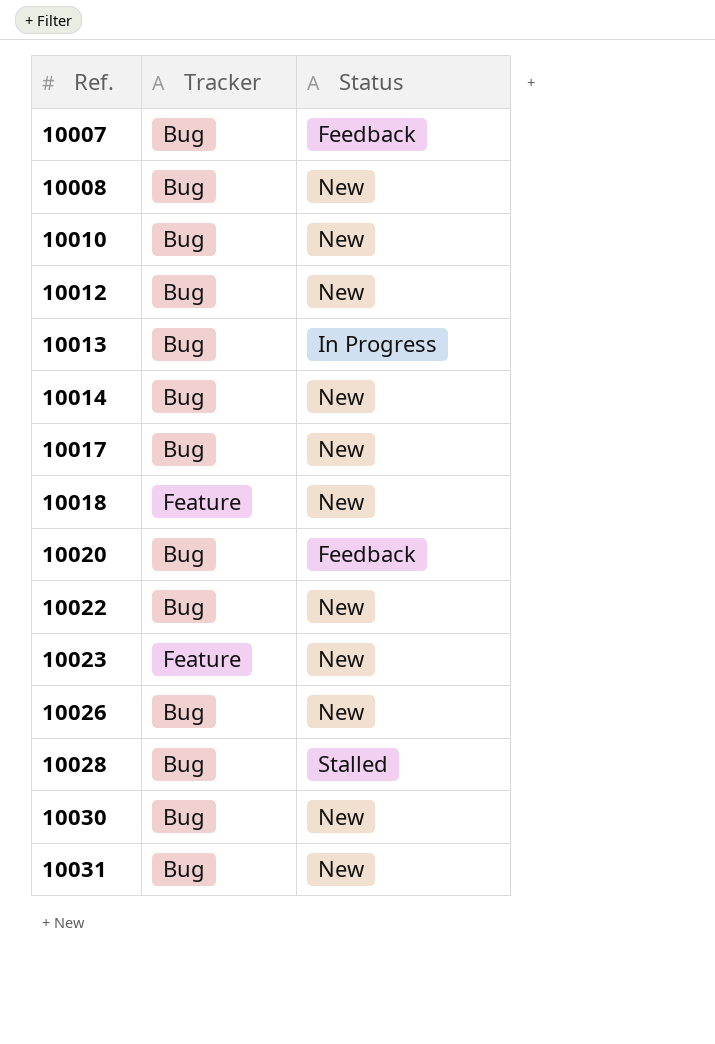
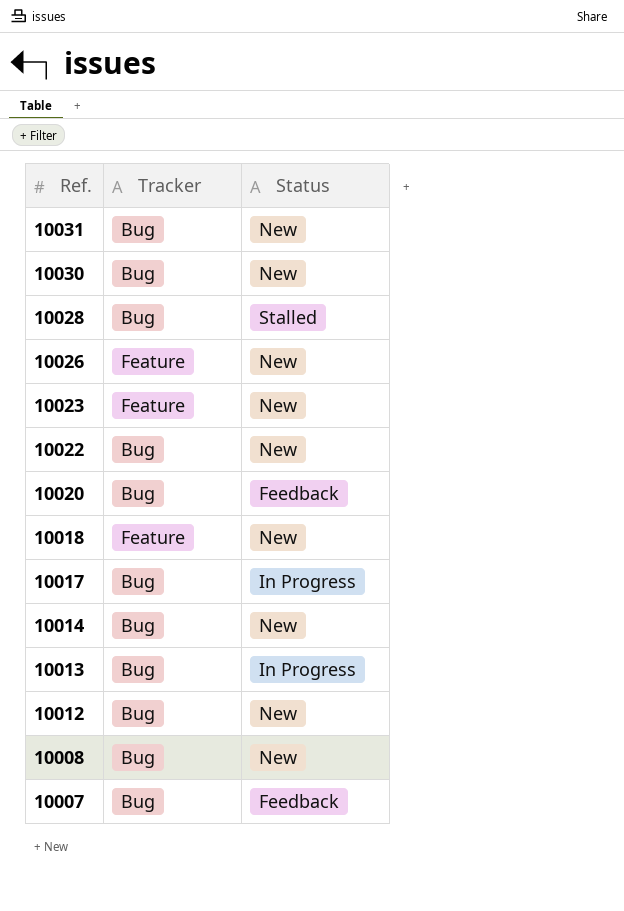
row order: Ref. ascending -> Ref. descending
row 10010: Bug | New -> none
10026 | Tracker: Bug -> Feature
10017 | Status: New -> In Progress

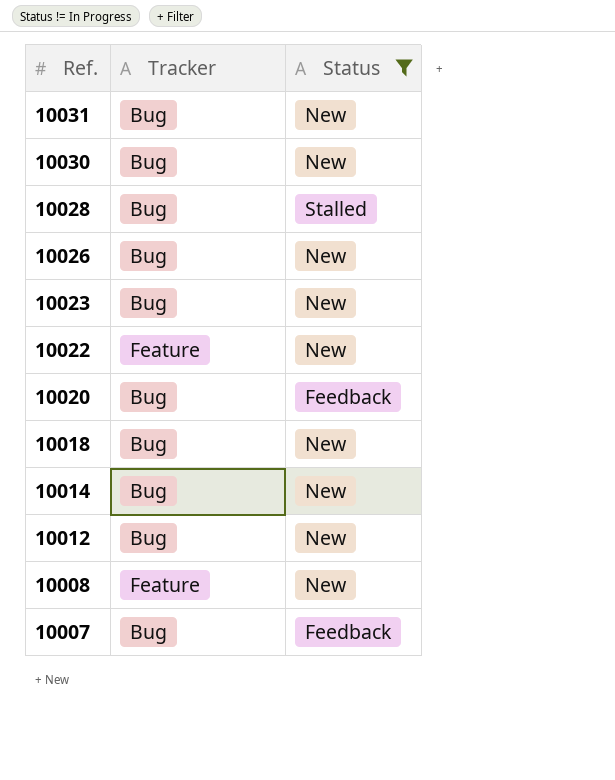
filter: none -> Status != In Progress
10026 | Tracker: Feature -> Bug
10023 | Tracker: Feature -> Bug
10022 | Tracker: Bug -> Feature
10018 | Tracker: Feature -> Bug
10008 | Tracker: Bug -> Feature

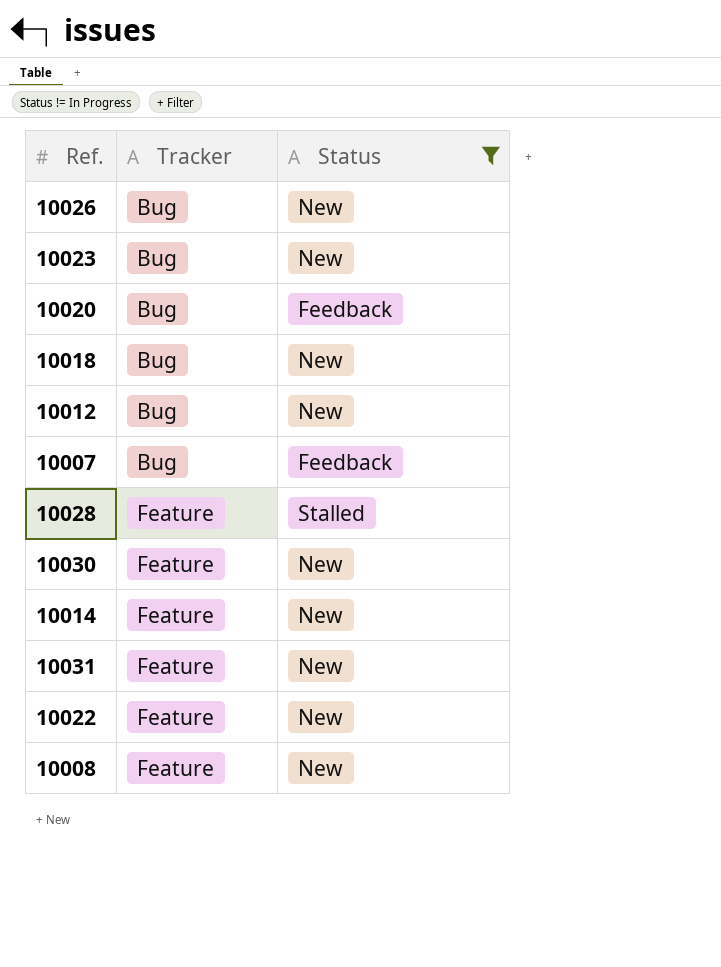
row order: Ref. descending -> Tracker ascending
10028 | Tracker: Bug -> Feature
10030 | Tracker: Bug -> Feature
10014 | Tracker: Bug -> Feature
10031 | Tracker: Bug -> Feature

